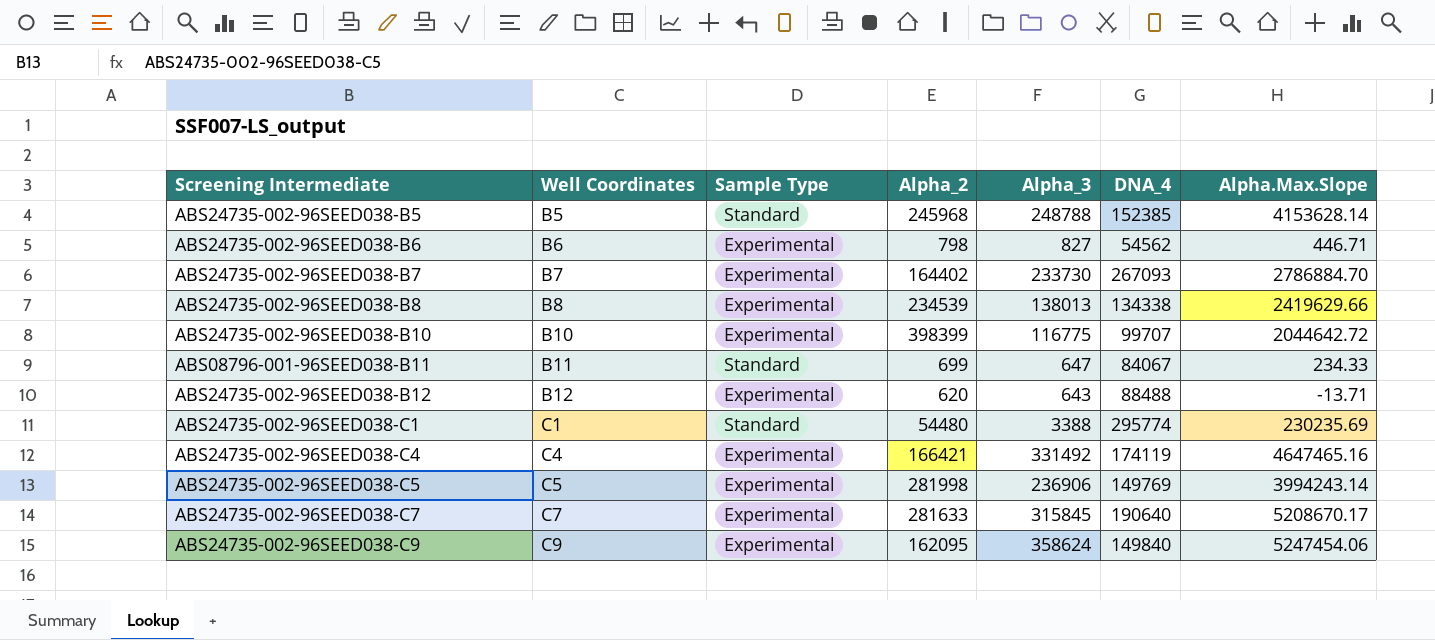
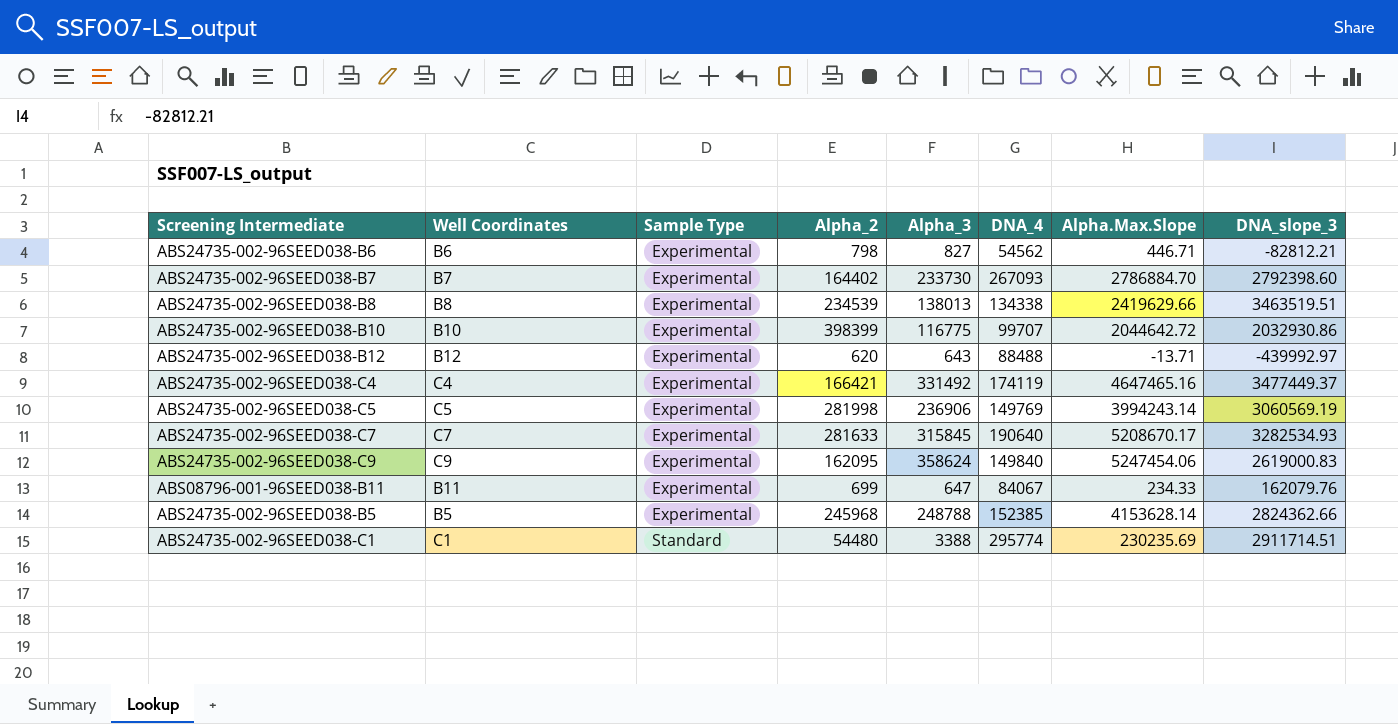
row order: Well Coordinates ascending -> Sample Type ascending
column DNA_slope_3 | position: none -> 8
ABS08796-001-96SEED038-B11 | Sample Type: Standard -> Experimental
ABS24735-002-96SEED038-B5 | Sample Type: Standard -> Experimental

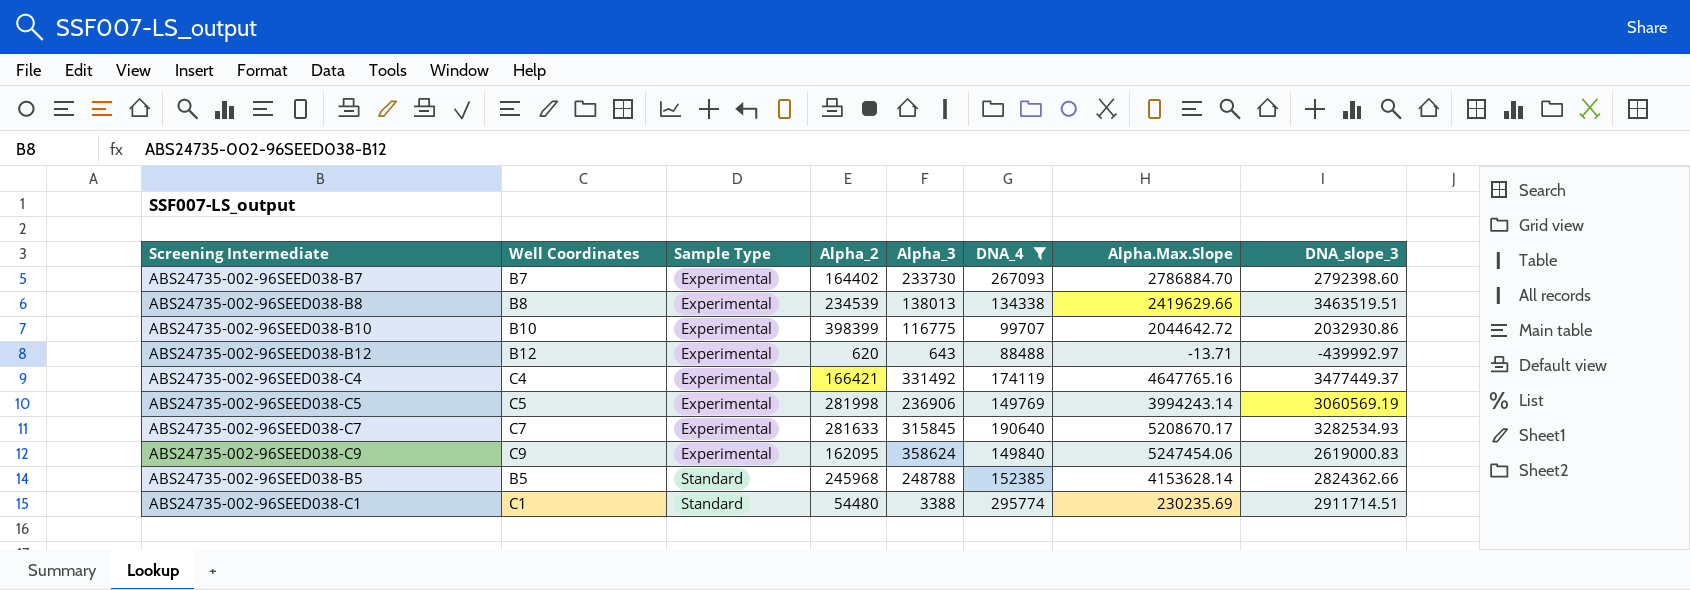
filter: none -> DNA_4 >= 88488
ABS24735-002-96SEED038-C4 | Alpha.Max.Slope: 4647465.16 -> 4647765.16
ABS24735-002-96SEED038-B5 | Sample Type: Experimental -> Standard

